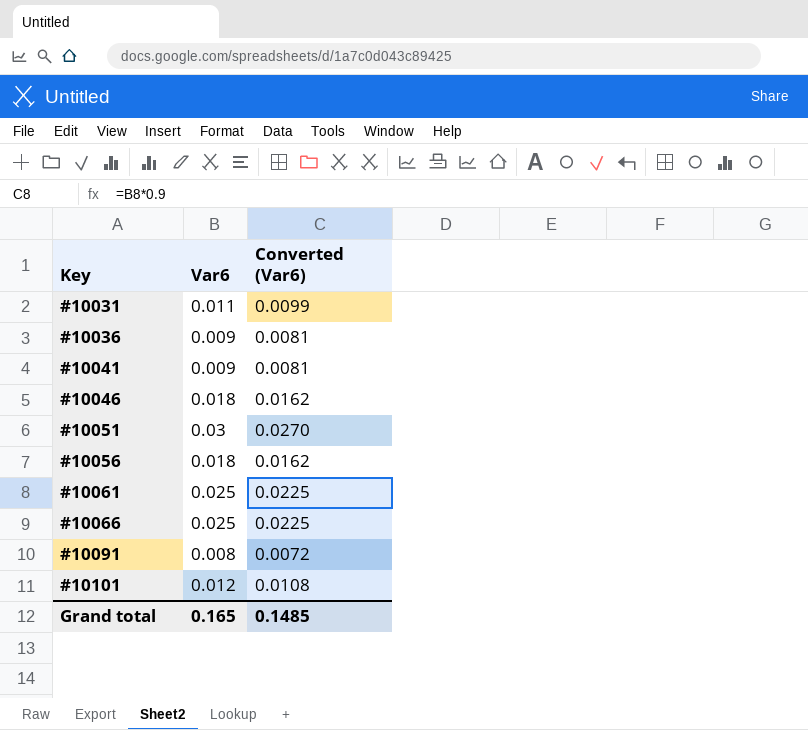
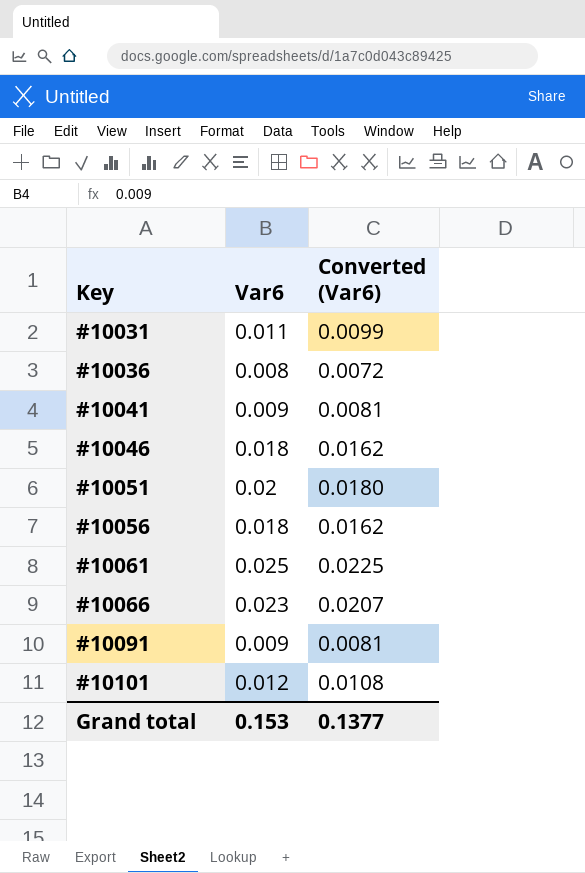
#10036 | Var6: 0.009 -> 0.008
#10036 | Converted (Var6): 0.0081 -> 0.0072
#10051 | Var6: 0.03 -> 0.02
#10051 | Converted (Var6): 0.0270 -> 0.0180
#10066 | Var6: 0.025 -> 0.023
#10066 | Converted (Var6): 0.0225 -> 0.0207
#10091 | Var6: 0.008 -> 0.009
#10091 | Converted (Var6): 0.0072 -> 0.0081
Grand total | Var6: 0.165 -> 0.153
Grand total | Converted (Var6): 0.1485 -> 0.1377

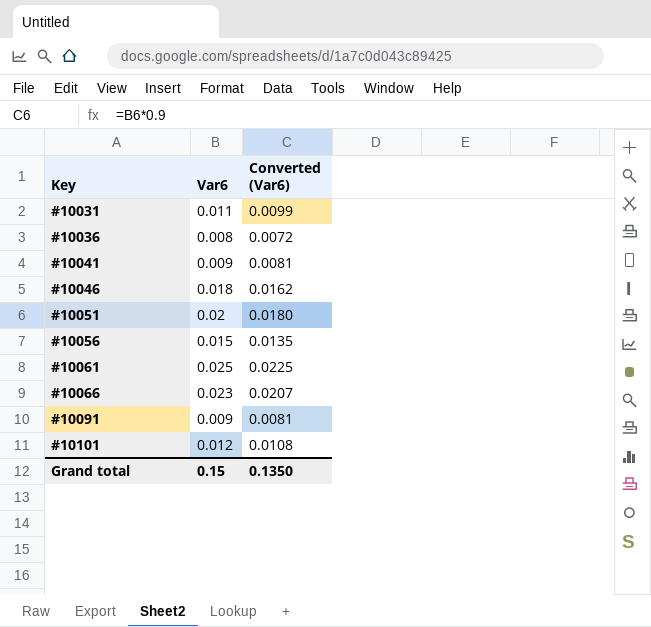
#10056 | Var6: 0.018 -> 0.015
#10056 | Converted (Var6): 0.0162 -> 0.0135
Grand total | Var6: 0.153 -> 0.15
Grand total | Converted (Var6): 0.1377 -> 0.1350

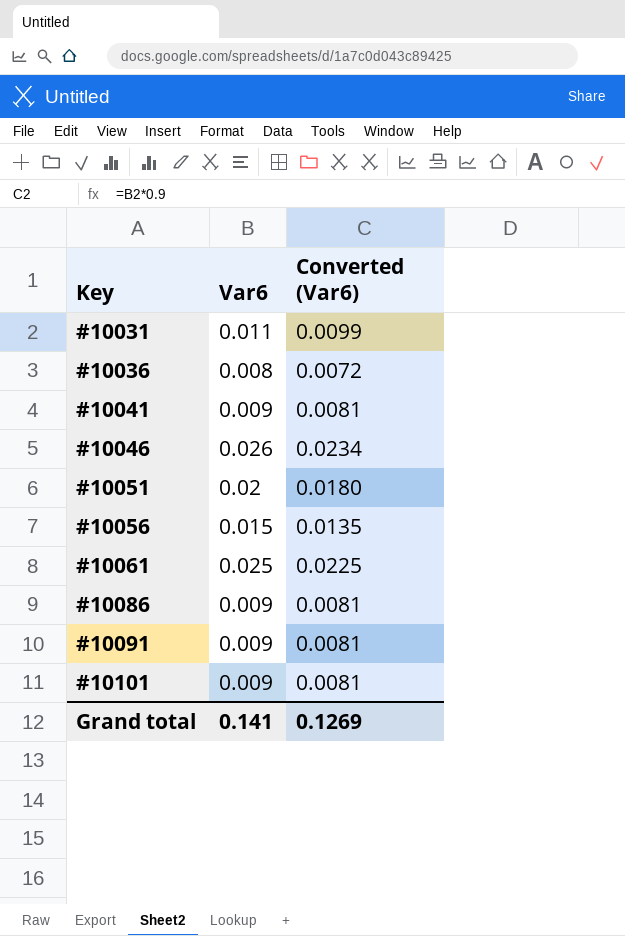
row #10066: 0.023 | 0.0207 -> none
#10046 | Var6: 0.018 -> 0.026
#10046 | Converted (Var6): 0.0162 -> 0.0234
row #10086: none -> 0.009 | 0.0081
#10101 | Var6: 0.012 -> 0.009
#10101 | Converted (Var6): 0.0108 -> 0.0081
Grand total | Var6: 0.15 -> 0.141
Grand total | Converted (Var6): 0.1350 -> 0.1269

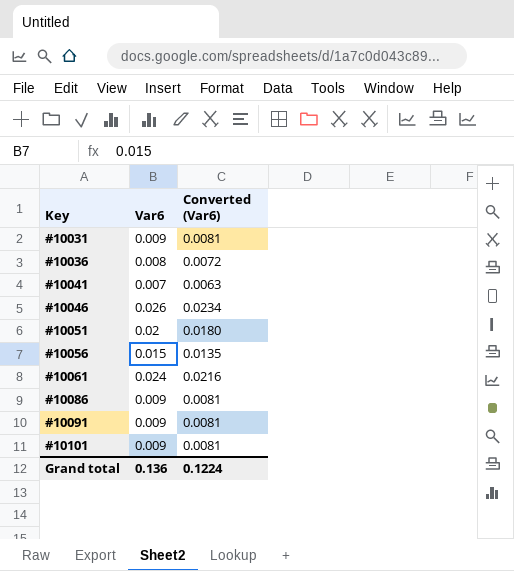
#10031 | Var6: 0.011 -> 0.009
#10031 | Converted (Var6): 0.0099 -> 0.0081
#10041 | Var6: 0.009 -> 0.007
#10041 | Converted (Var6): 0.0081 -> 0.0063
#10061 | Var6: 0.025 -> 0.024
#10061 | Converted (Var6): 0.0225 -> 0.0216
Grand total | Var6: 0.141 -> 0.136
Grand total | Converted (Var6): 0.1269 -> 0.1224

